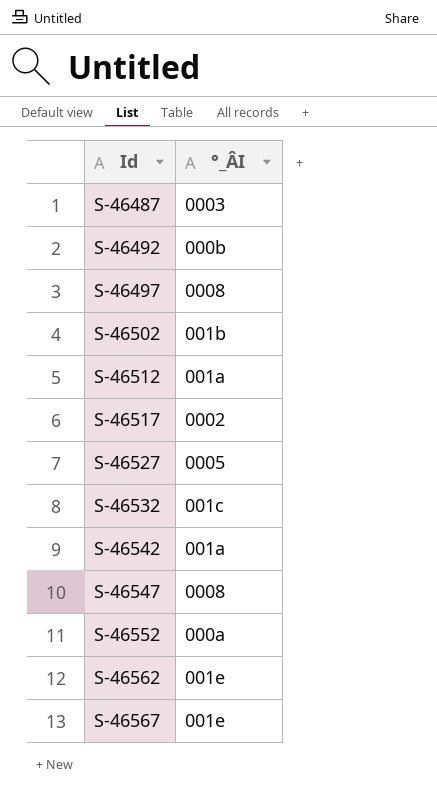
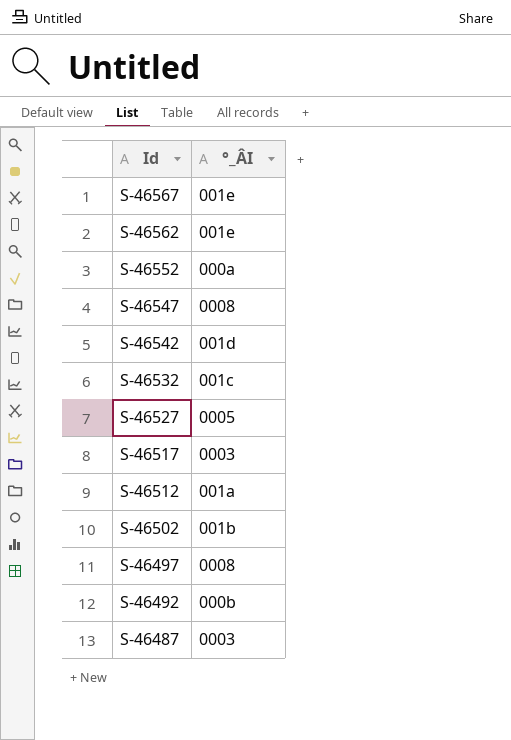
row order: Id ascending -> Id descending
S-46542 | °_ÂI: 001a -> 001d
S-46517 | °_ÂI: 0002 -> 0003

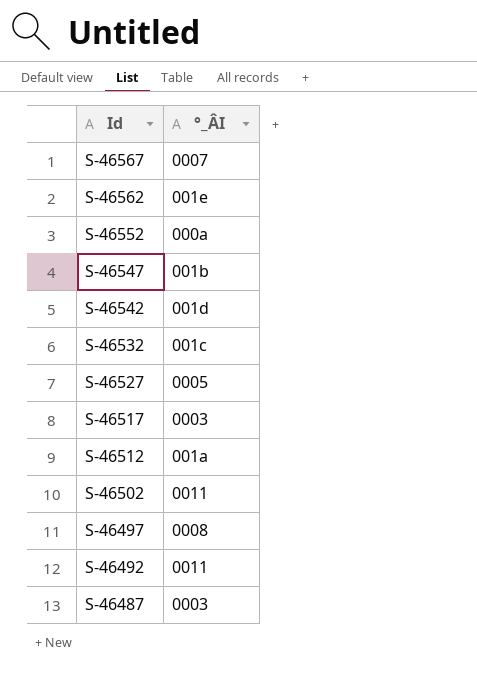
S-46567 | °_ÂI: 001e -> 0007
S-46547 | °_ÂI: 0008 -> 001b
S-46502 | °_ÂI: 001b -> 0011
S-46492 | °_ÂI: 000b -> 0011

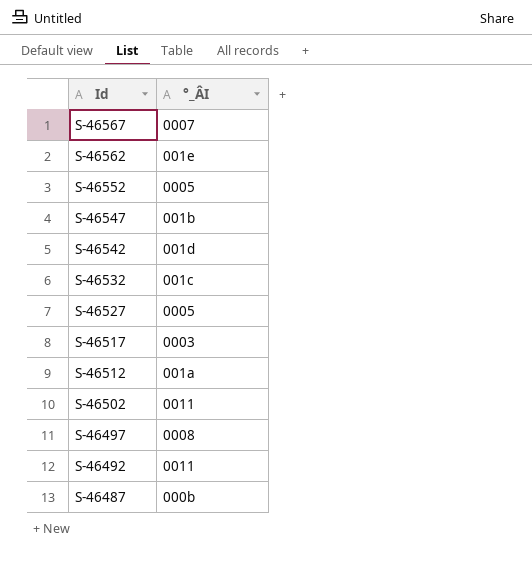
S-46552 | °_ÂI: 000a -> 0005
S-46487 | °_ÂI: 0003 -> 000b

